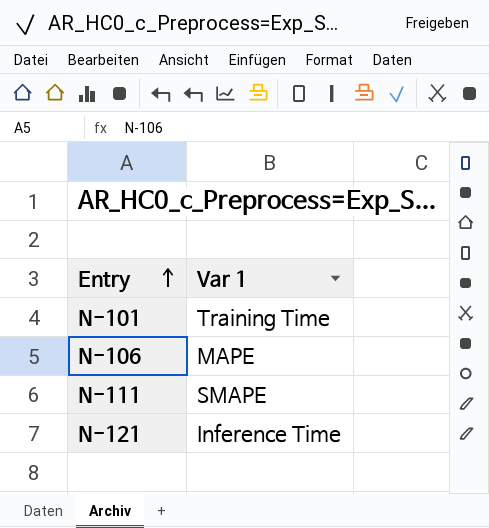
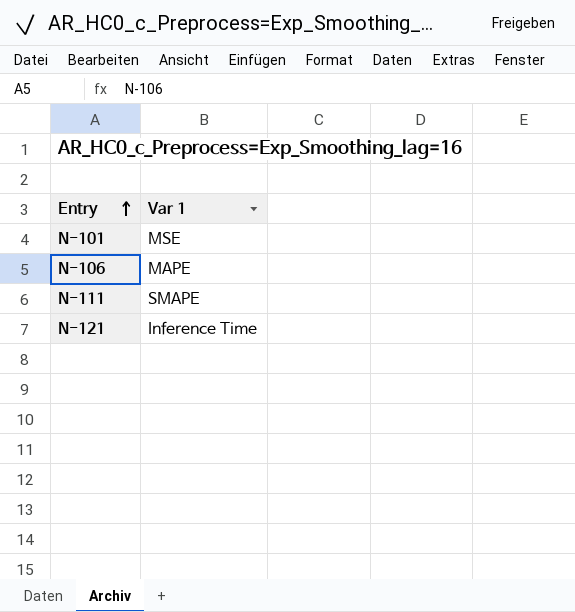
N-101 | Var 1: Training Time -> MSE

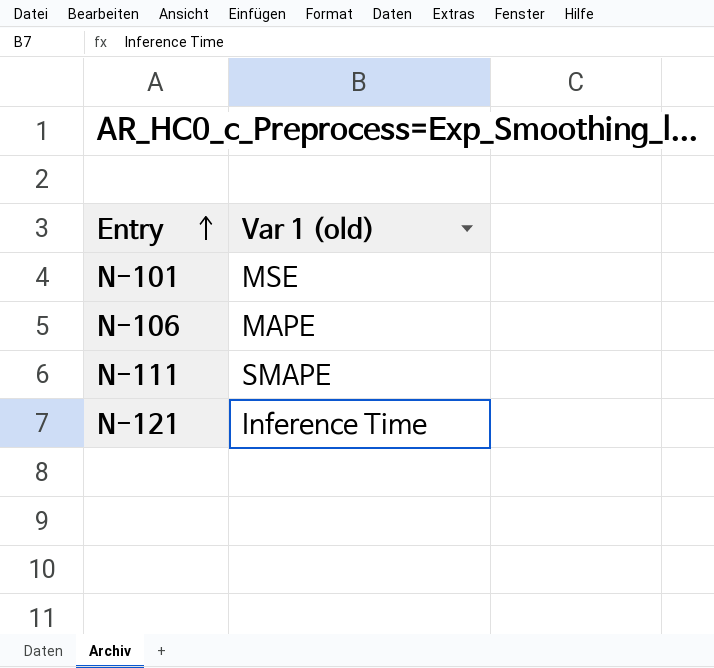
column name: Var 1 -> Var 1 (old)

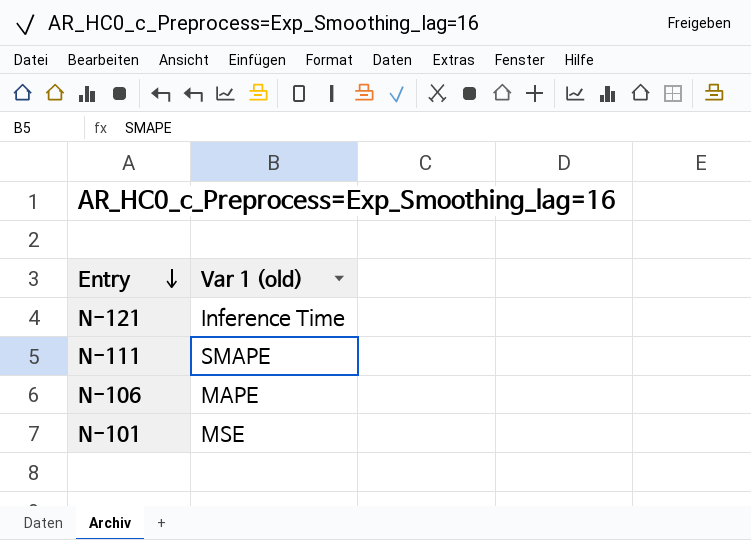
row order: Entry ascending -> Entry descending

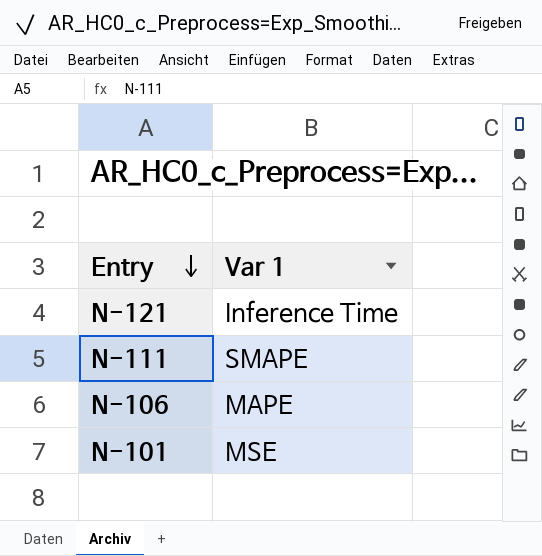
column name: Var 1 (old) -> Var 1

